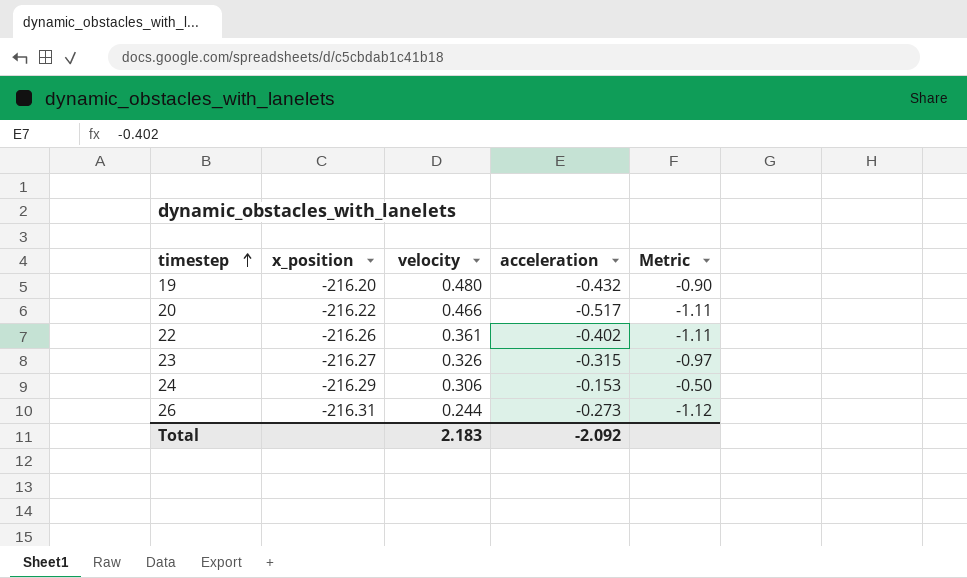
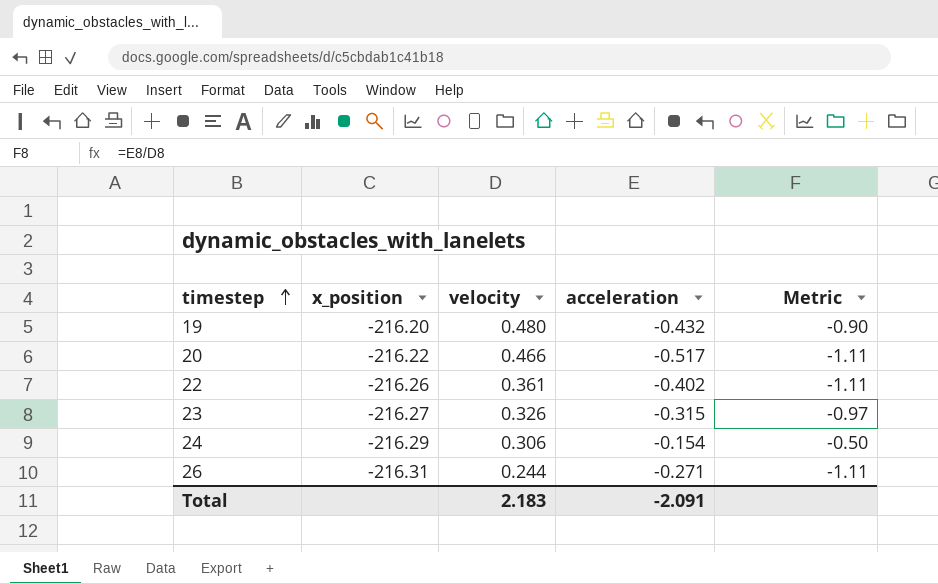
24 | acceleration: -0.153 -> -0.154
26 | acceleration: -0.273 -> -0.271
26 | Metric: -1.12 -> -1.11
Total | acceleration: -2.092 -> -2.091

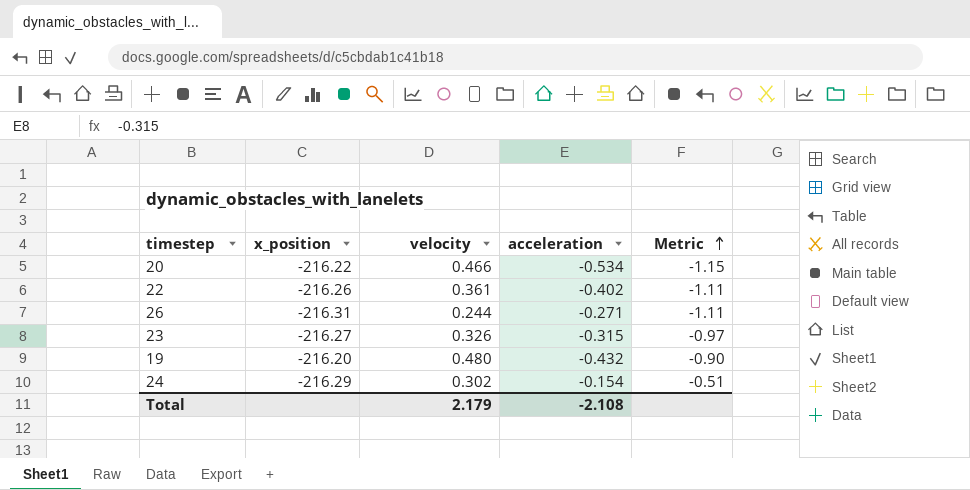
row order: timestep ascending -> Metric ascending
20 | acceleration: -0.517 -> -0.534
20 | Metric: -1.11 -> -1.15
24 | velocity: 0.306 -> 0.302
24 | Metric: -0.50 -> -0.51
Total | velocity: 2.183 -> 2.179
Total | acceleration: -2.091 -> -2.108

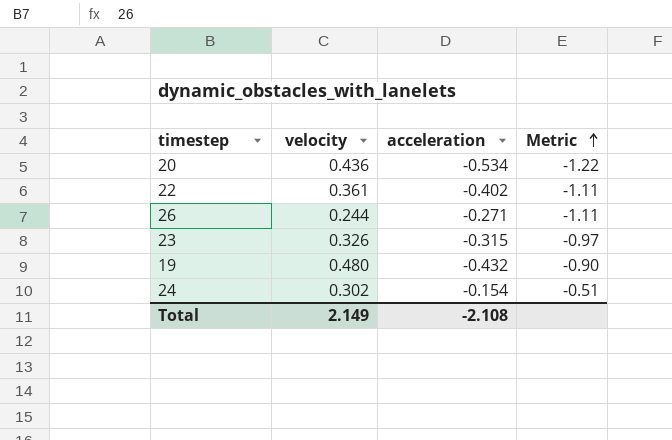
column x_position | position: 2 -> none
20 | velocity: 0.466 -> 0.436
20 | Metric: -1.15 -> -1.22
Total | velocity: 2.179 -> 2.149

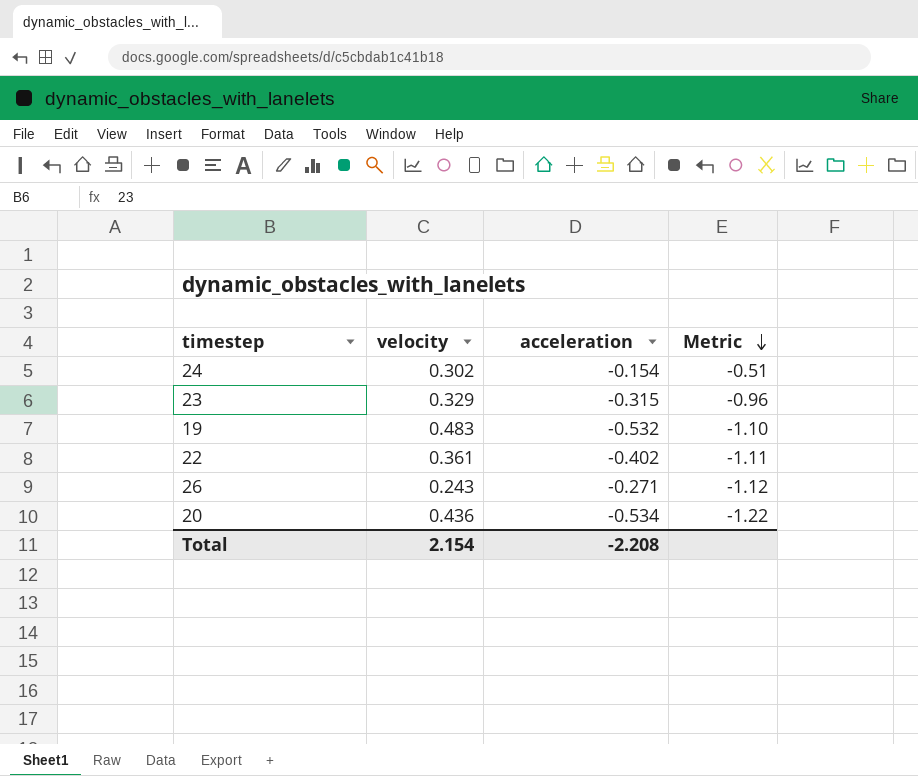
row order: Metric ascending -> Metric descending
23 | velocity: 0.326 -> 0.329
23 | Metric: -0.97 -> -0.96
19 | velocity: 0.480 -> 0.483
19 | acceleration: -0.432 -> -0.532
19 | Metric: -0.90 -> -1.10
26 | velocity: 0.244 -> 0.243
26 | Metric: -1.11 -> -1.12
Total | velocity: 2.149 -> 2.154
Total | acceleration: -2.108 -> -2.208

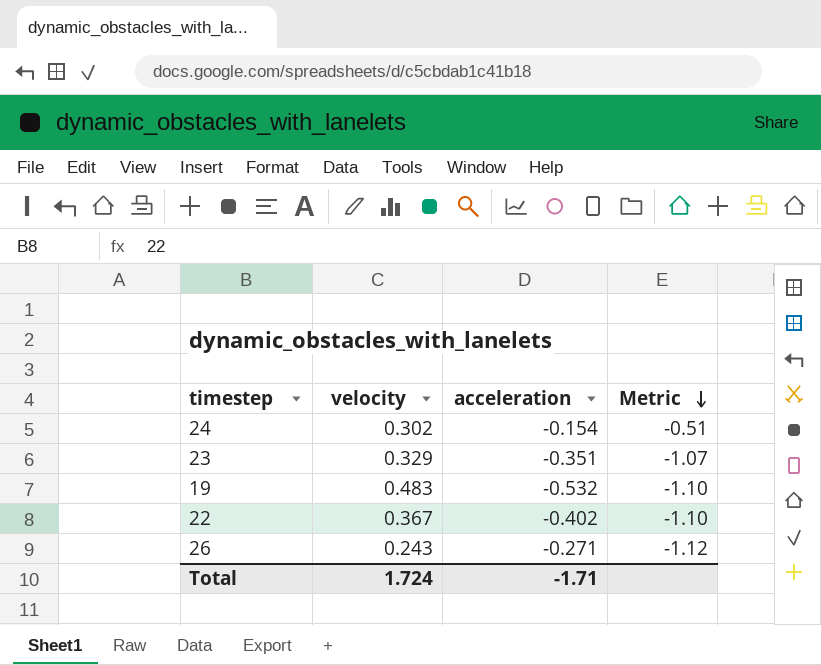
row 20: 0.436 | -0.534 | -1.22 -> none
23 | acceleration: -0.315 -> -0.351
23 | Metric: -0.96 -> -1.07
22 | velocity: 0.361 -> 0.367
22 | Metric: -1.11 -> -1.10
Total | velocity: 2.154 -> 1.724
Total | acceleration: -2.208 -> -1.71

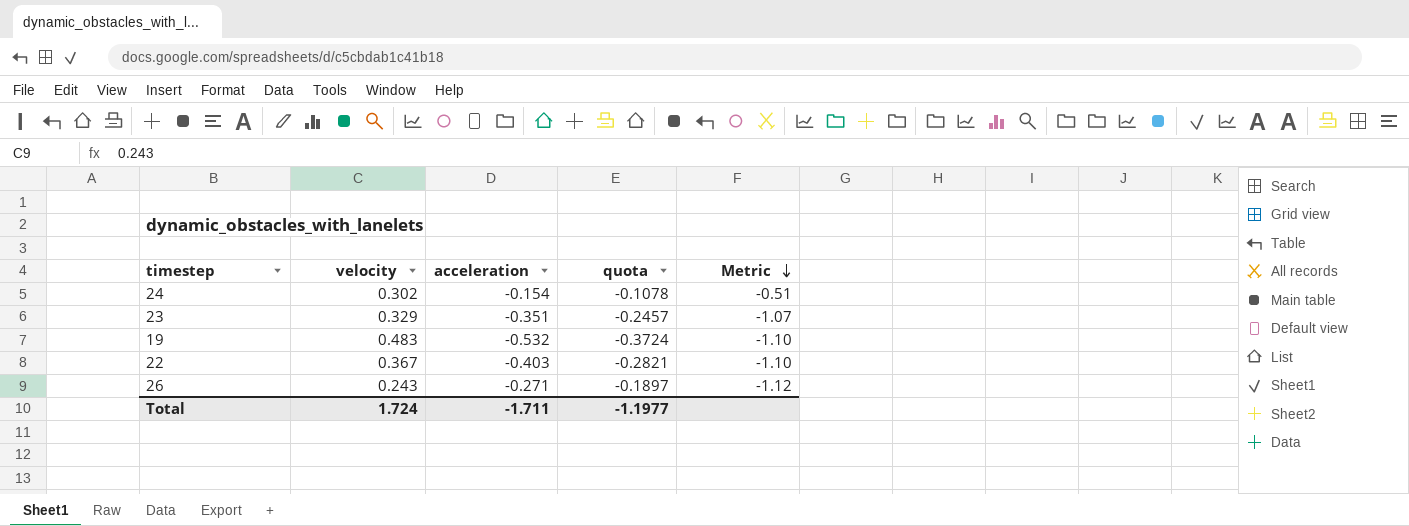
column quota | formula: none -> [acceleration] * 0.7
22 | acceleration: -0.402 -> -0.403
Total | acceleration: -1.71 -> -1.711

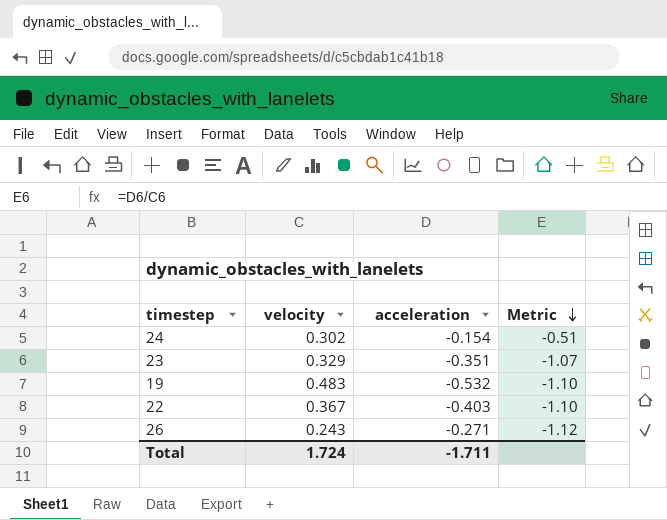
column quota | formula: [acceleration] * 0.7 -> none

